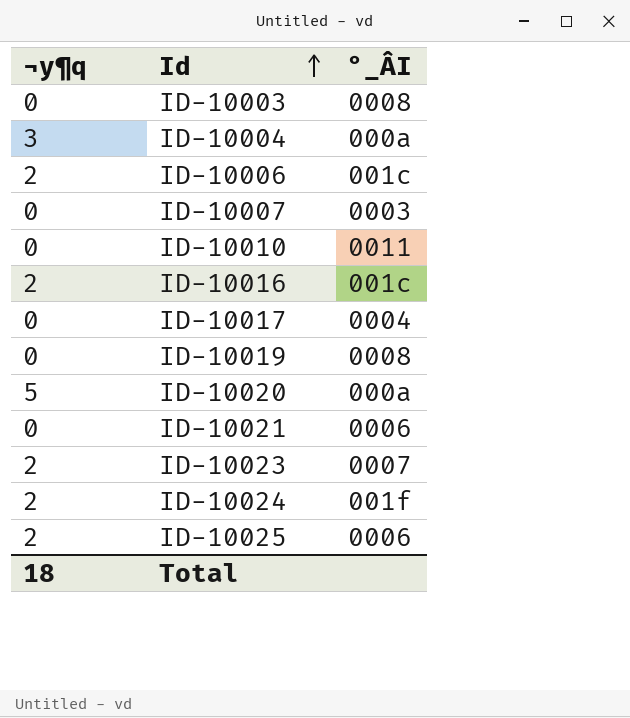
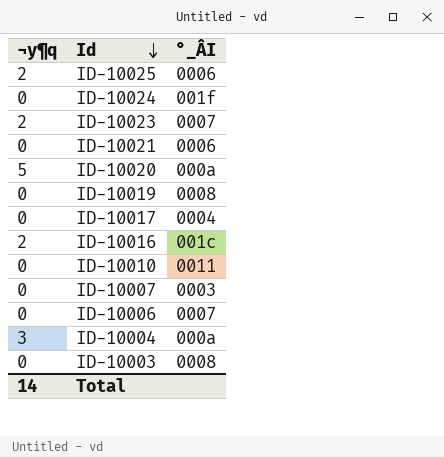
row order: Id ascending -> Id descending
ID-10024 | ¬y¶q: 2 -> 0
ID-10006 | ¬y¶q: 2 -> 0
ID-10006 | °_ÂI: 001c -> 0007
Total | ¬y¶q: 18 -> 14

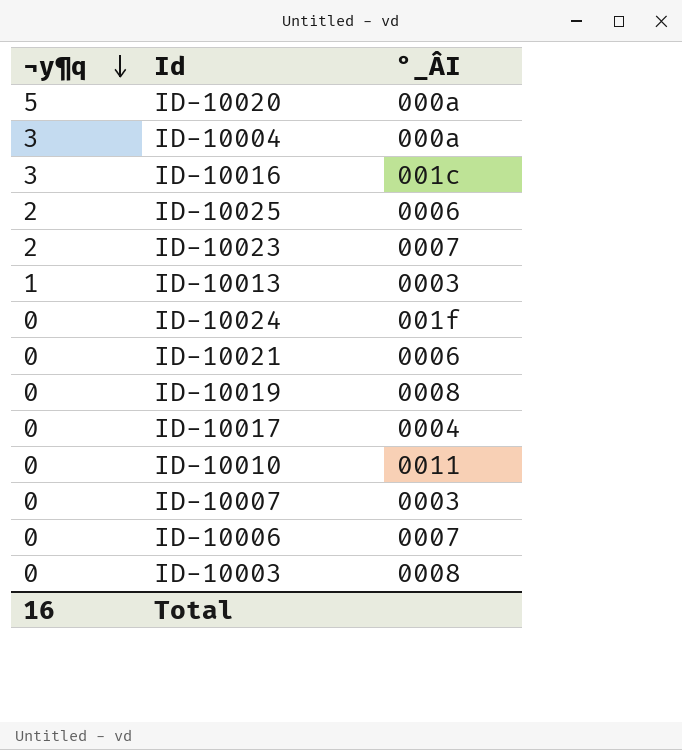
row order: Id descending -> ¬y¶q descending
ID-10016 | ¬y¶q: 2 -> 3
row ID-10013: none -> 1 | 0003
Total | ¬y¶q: 14 -> 16

